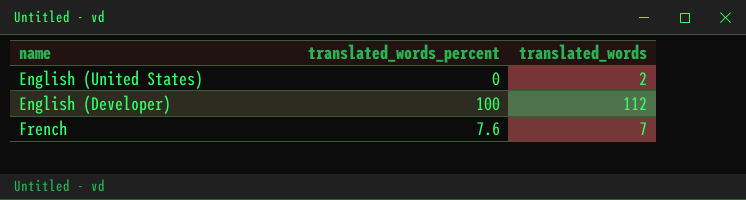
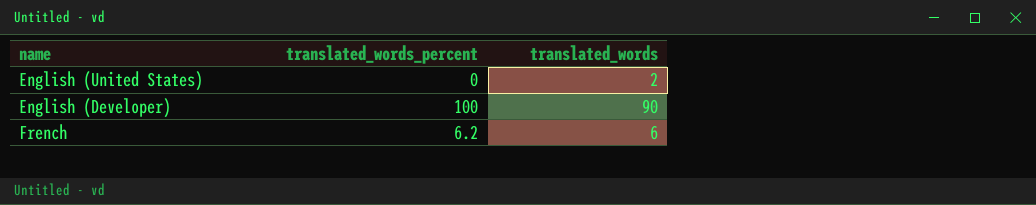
English (Developer) | translated_words: 112 -> 90
French | translated_words_percent: 7.6 -> 6.2
French | translated_words: 7 -> 6

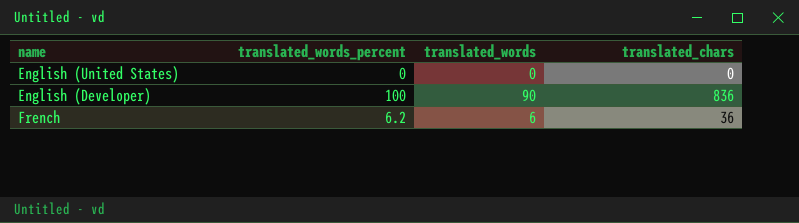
column translated_chars | position: none -> 4
English (United States) | translated_words: 2 -> 0

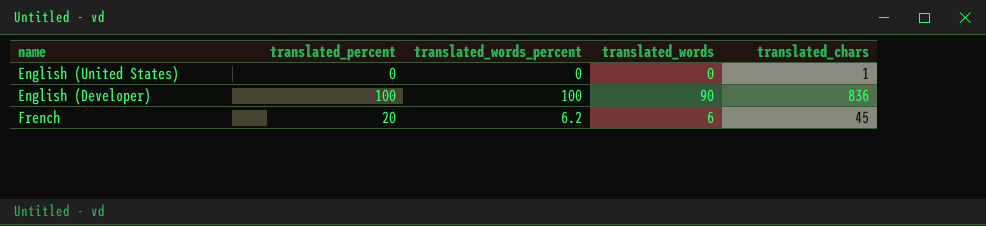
column translated_percent | position: none -> 2
English (United States) | translated_chars: 0 -> 1
French | translated_chars: 36 -> 45

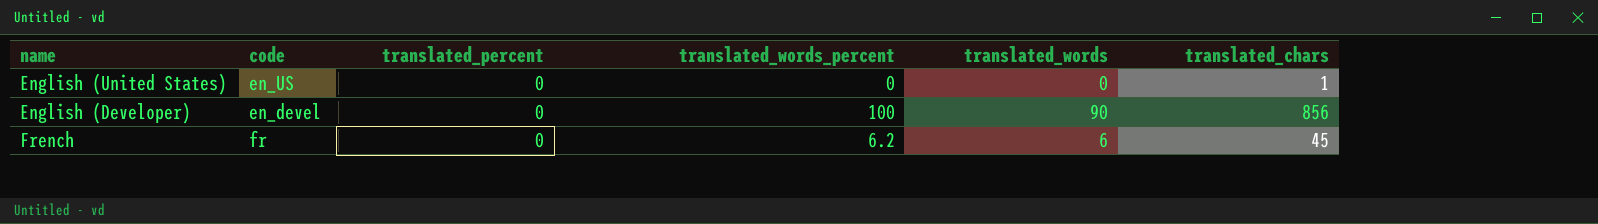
column code | position: none -> 2
English (Developer) | translated_percent: 100 -> 0
English (Developer) | translated_chars: 836 -> 856
French | translated_percent: 20 -> 0

